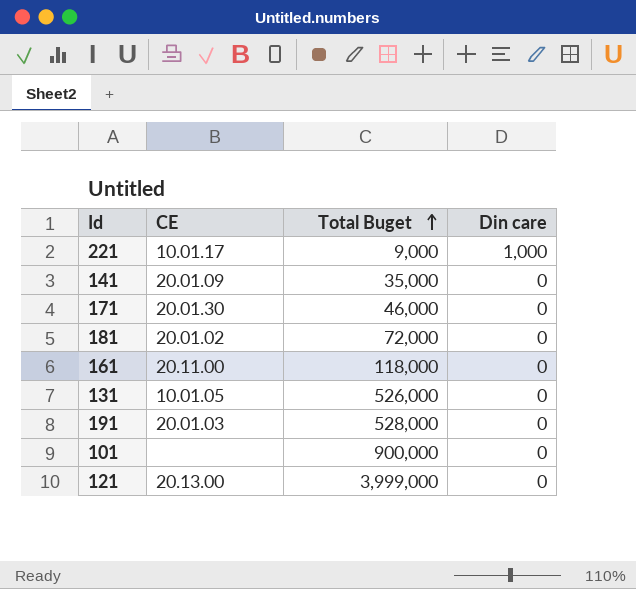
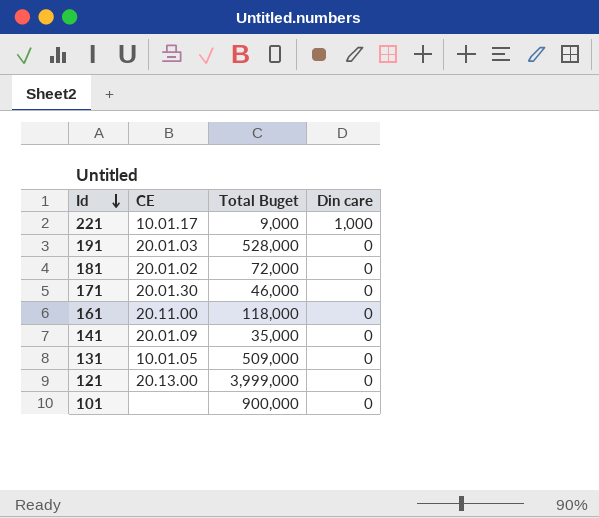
row order: Total Buget ascending -> Id descending
131 | Total Buget: 526,000 -> 509,000

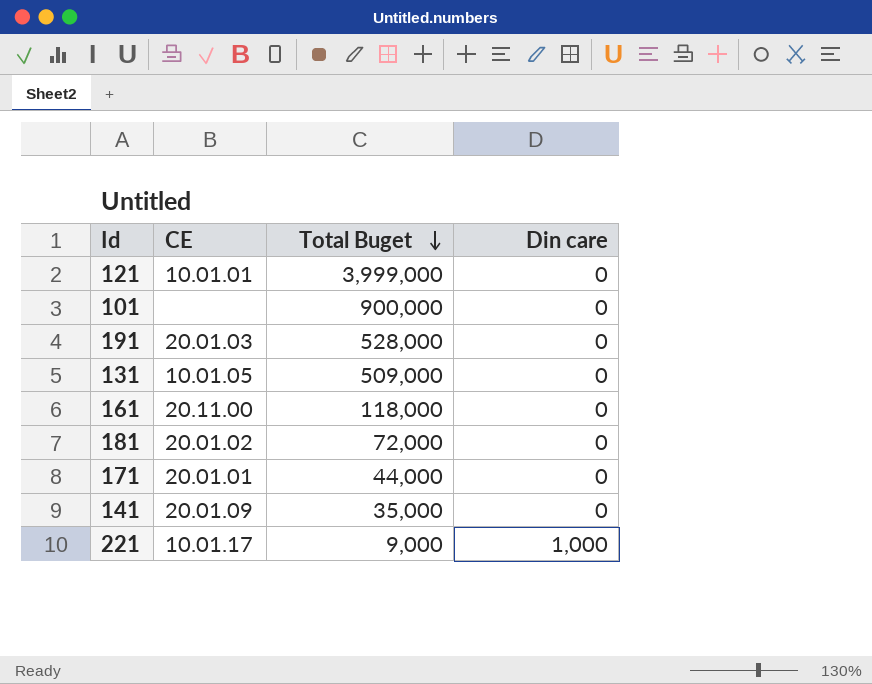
row order: Id descending -> Total Buget descending
121 | CE: 20.13.00 -> 10.01.01
171 | CE: 20.01.30 -> 20.01.01
171 | Total Buget: 46,000 -> 44,000

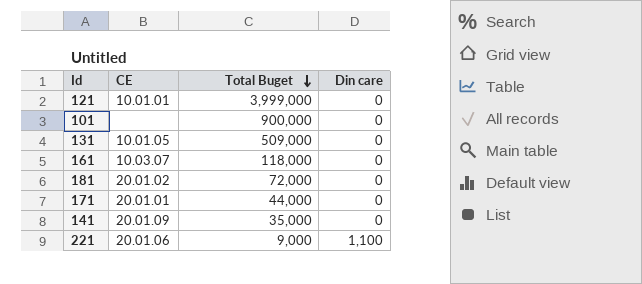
row 191: 20.01.03 | 528,000 | 0 -> none
161 | CE: 20.11.00 -> 10.03.07
221 | CE: 10.01.17 -> 20.01.06
221 | Din care: 1,000 -> 1,100

